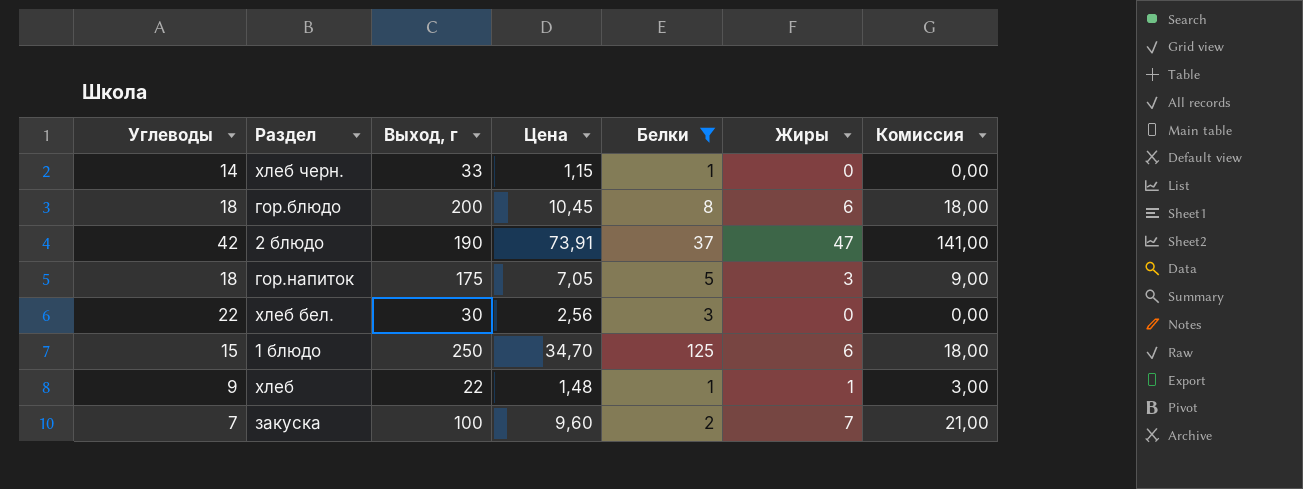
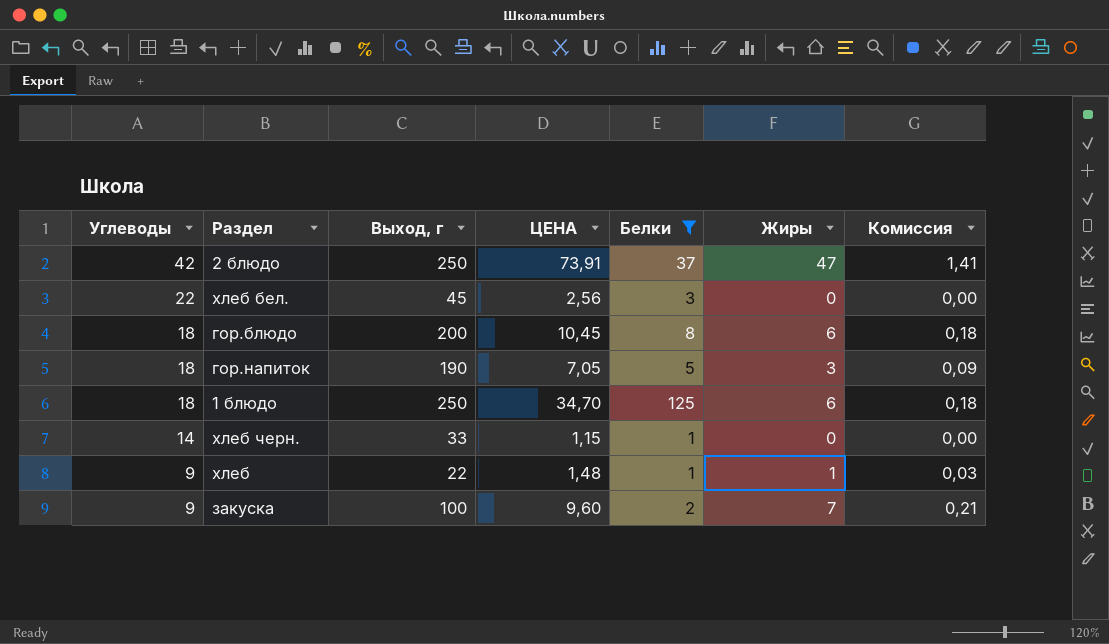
row order: none -> Углеводы descending
column name: Цена -> ЦЕНА
column Комиссия | formula: [Жиры] * 3 -> [Жиры] * 0,03
2 блюдо | Выход, г: 190 -> 250
хлеб бел. | Выход, г: 30 -> 45
гор.напиток | Выход, г: 175 -> 190
1 блюдо | Углеводы: 15 -> 18
закуска | Углеводы: 7 -> 9

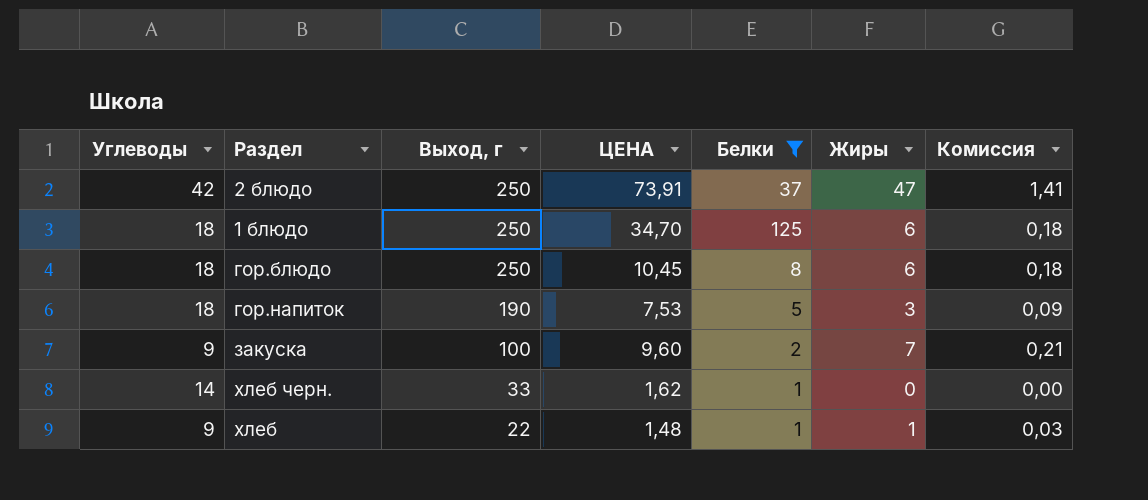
row order: Углеводы descending -> Выход, г descending
row хлеб бел.: 22 | 45 | 2,56 | 3 | 0 | 0,00 -> none
гор.блюдо | Выход, г: 200 -> 250
гор.напиток | ЦЕНА: 7,05 -> 7,53
хлеб черн. | ЦЕНА: 1,15 -> 1,62

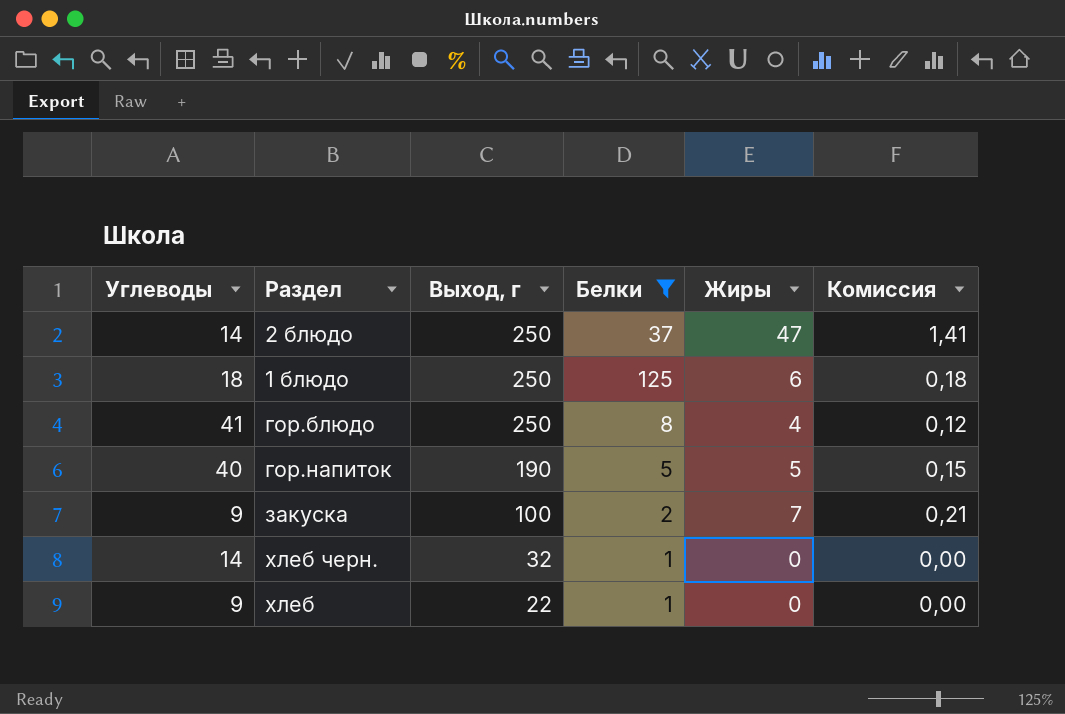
column ЦЕНА | position: 4 -> none
2 блюдо | Углеводы: 42 -> 14
гор.блюдо | Углеводы: 18 -> 41
гор.блюдо | Жиры: 6 -> 4
гор.блюдо | Комиссия: 0,18 -> 0,12
гор.напиток | Углеводы: 18 -> 40
гор.напиток | Жиры: 3 -> 5
гор.напиток | Комиссия: 0,09 -> 0,15
хлеб черн. | Выход, г: 33 -> 32
хлеб | Жиры: 1 -> 0
хлеб | Комиссия: 0,03 -> 0,00

